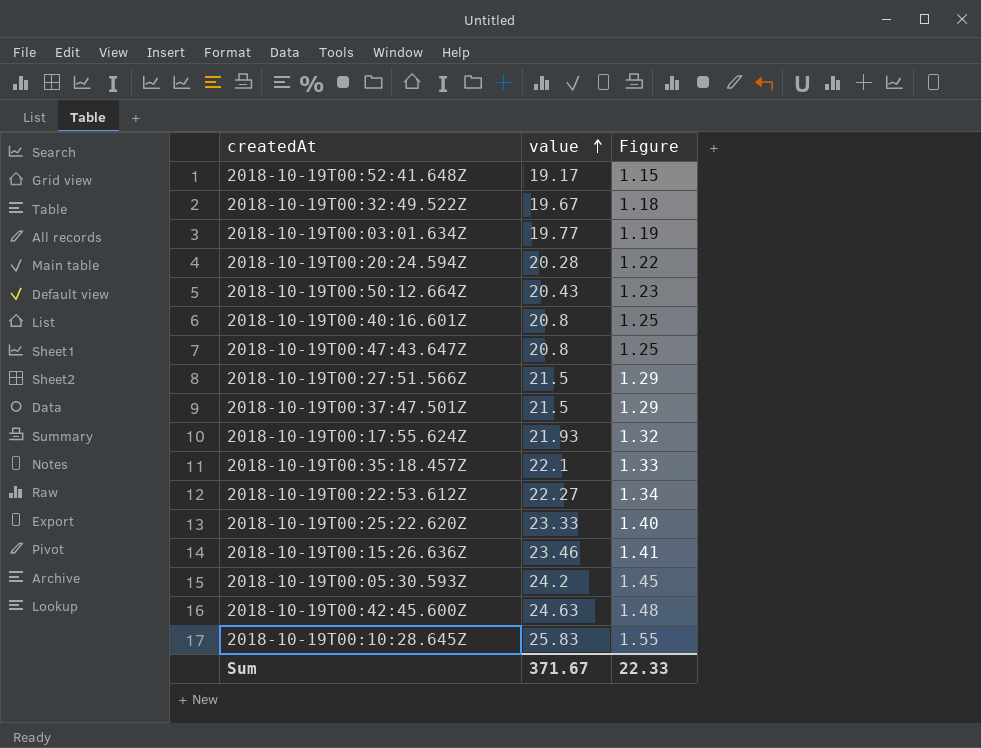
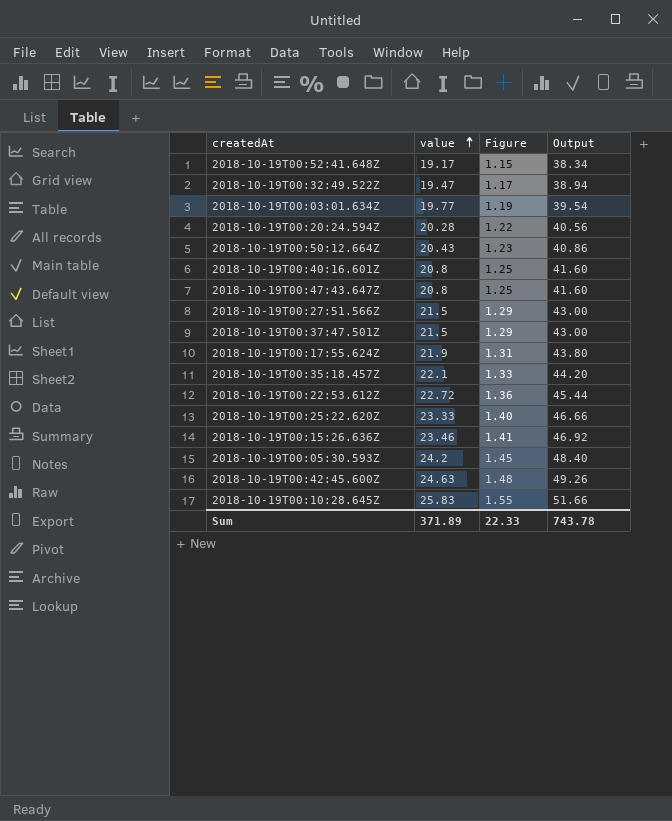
column Output | formula: none -> [value] * 2
2018-10-19T00:32:49.522Z | value: 19.67 -> 19.47
2018-10-19T00:32:49.522Z | Figure: 1.18 -> 1.17
2018-10-19T00:17:55.624Z | value: 21.93 -> 21.9
2018-10-19T00:17:55.624Z | Figure: 1.32 -> 1.31
2018-10-19T00:22:53.612Z | value: 22.27 -> 22.72
2018-10-19T00:22:53.612Z | Figure: 1.34 -> 1.36
Sum | value: 371.67 -> 371.89

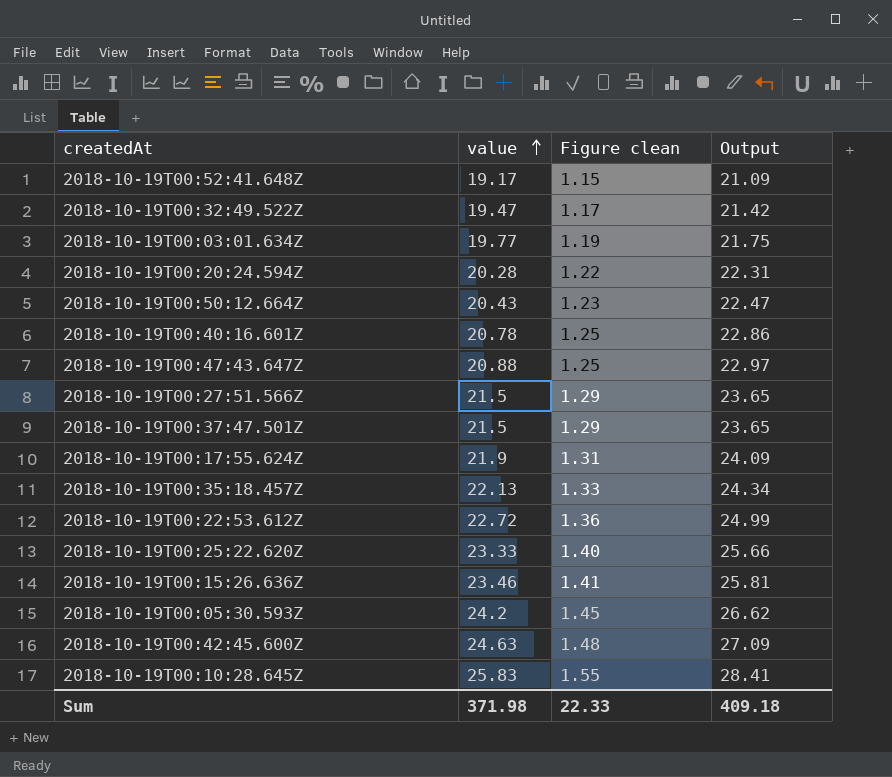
column name: Figure -> Figure clean
column Output | formula: [value] * 2 -> [value] * 1.1
2018-10-19T00:40:16.601Z | value: 20.8 -> 20.78
2018-10-19T00:47:43.647Z | value: 20.8 -> 20.88
2018-10-19T00:35:18.457Z | value: 22.1 -> 22.13
Sum | value: 371.89 -> 371.98
Sum | Output: 743.78 -> 409.18

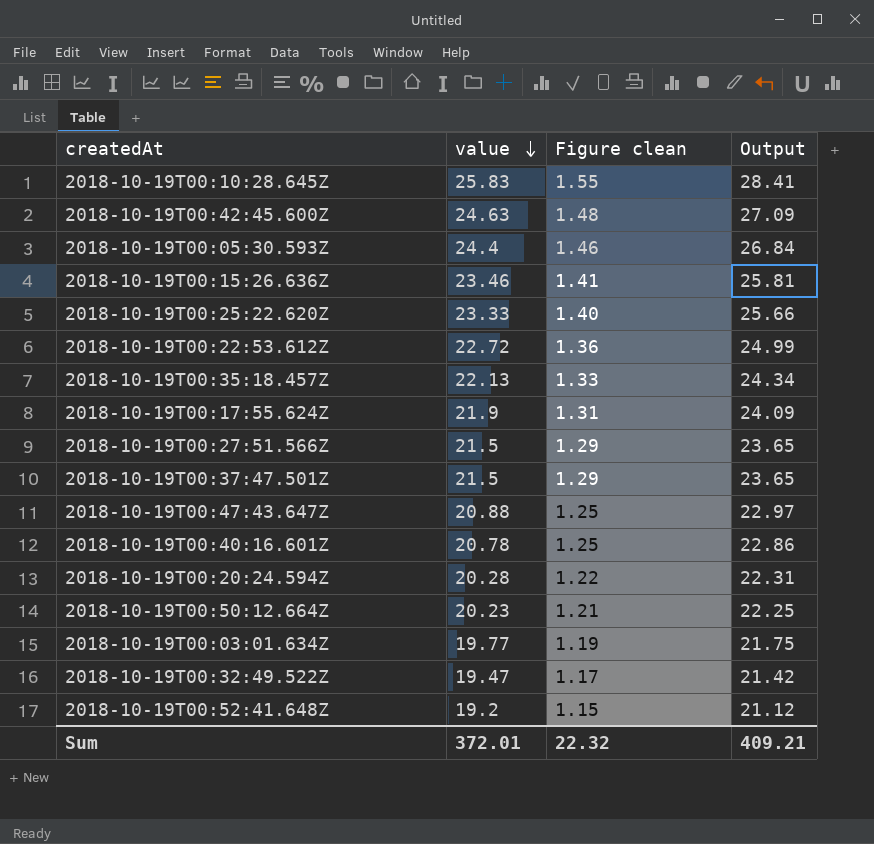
row order: value ascending -> value descending
2018-10-19T00:05:30.593Z | value: 24.2 -> 24.4
2018-10-19T00:05:30.593Z | Figure clean: 1.45 -> 1.46
2018-10-19T00:05:30.593Z | Output: 26.62 -> 26.84
2018-10-19T00:50:12.664Z | value: 20.43 -> 20.23
2018-10-19T00:50:12.664Z | Figure clean: 1.23 -> 1.21
2018-10-19T00:50:12.664Z | Output: 22.47 -> 22.25
2018-10-19T00:52:41.648Z | value: 19.17 -> 19.2
2018-10-19T00:52:41.648Z | Output: 21.09 -> 21.12
Sum | value: 371.98 -> 372.01
Sum | Figure clean: 22.33 -> 22.32
Sum | Output: 409.18 -> 409.21

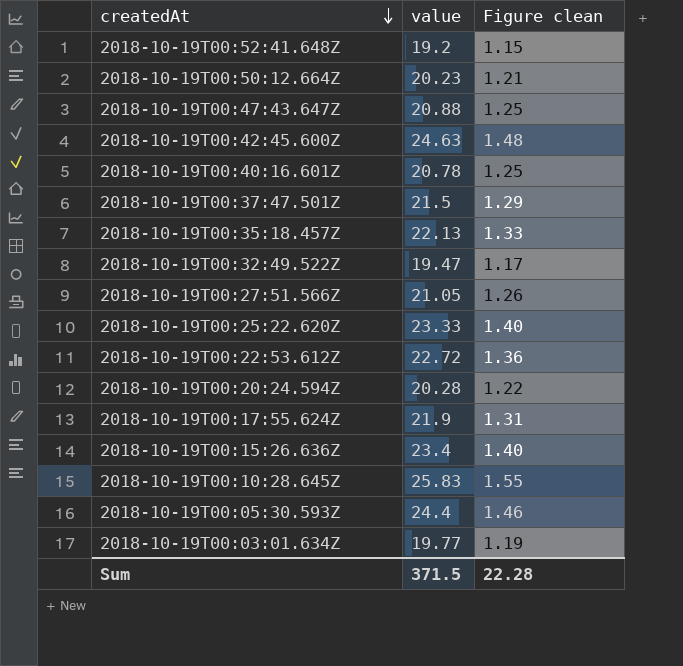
row order: value descending -> createdAt descending
column Output | formula: [value] * 1.1 -> none
2018-10-19T00:27:51.566Z | value: 21.5 -> 21.05
2018-10-19T00:27:51.566Z | Figure clean: 1.29 -> 1.26
2018-10-19T00:15:26.636Z | value: 23.46 -> 23.4
2018-10-19T00:15:26.636Z | Figure clean: 1.41 -> 1.40
Sum | value: 372.01 -> 371.5
Sum | Figure clean: 22.32 -> 22.28

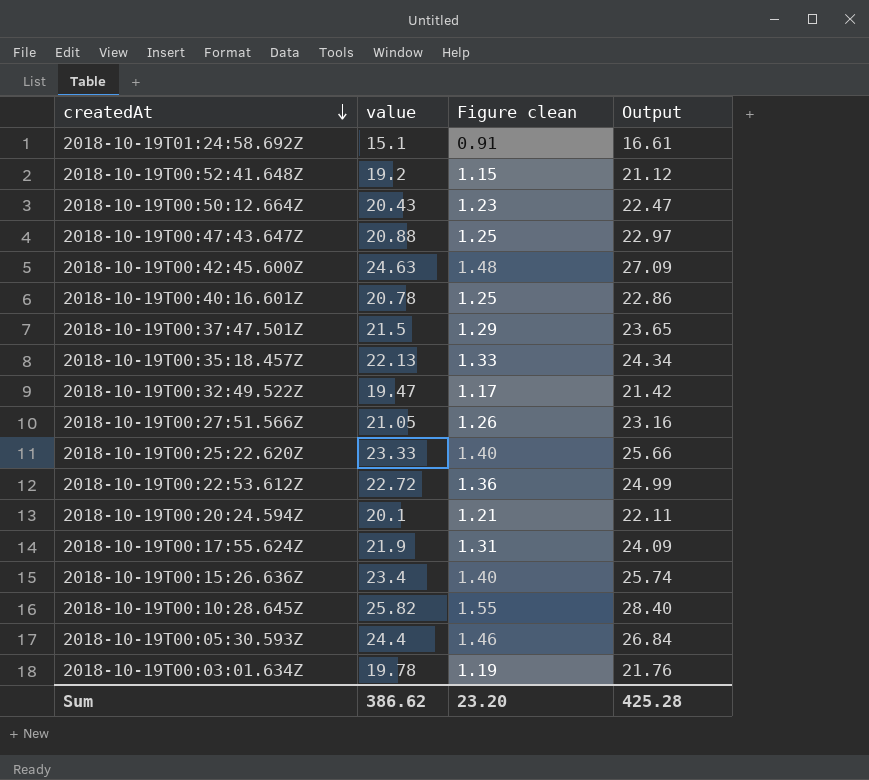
column Output | formula: none -> [value] * 1.1
row 2018-10-19T01:24:58.692Z: none -> 15.1 | 0.91 | 16.61
2018-10-19T00:50:12.664Z | value: 20.23 -> 20.43
2018-10-19T00:50:12.664Z | Figure clean: 1.21 -> 1.23
2018-10-19T00:20:24.594Z | value: 20.28 -> 20.1
2018-10-19T00:20:24.594Z | Figure clean: 1.22 -> 1.21
2018-10-19T00:10:28.645Z | value: 25.83 -> 25.82
2018-10-19T00:03:01.634Z | value: 19.77 -> 19.78
Sum | value: 371.5 -> 386.62
Sum | Figure clean: 22.28 -> 23.20

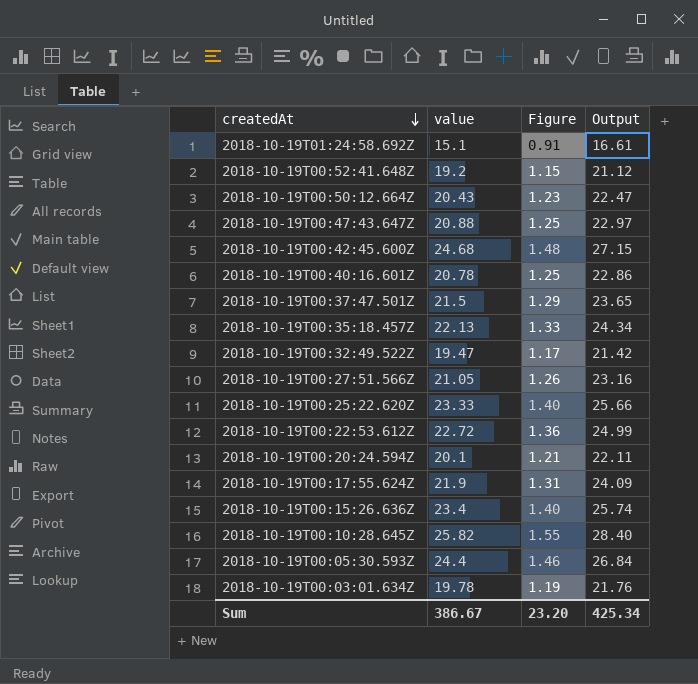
column name: Figure clean -> Figure
2018-10-19T00:42:45.600Z | value: 24.63 -> 24.68
2018-10-19T00:42:45.600Z | Output: 27.09 -> 27.15
Sum | value: 386.62 -> 386.67
Sum | Output: 425.28 -> 425.34

